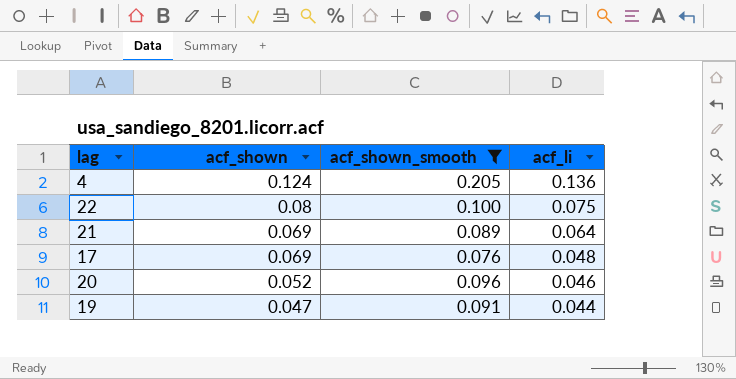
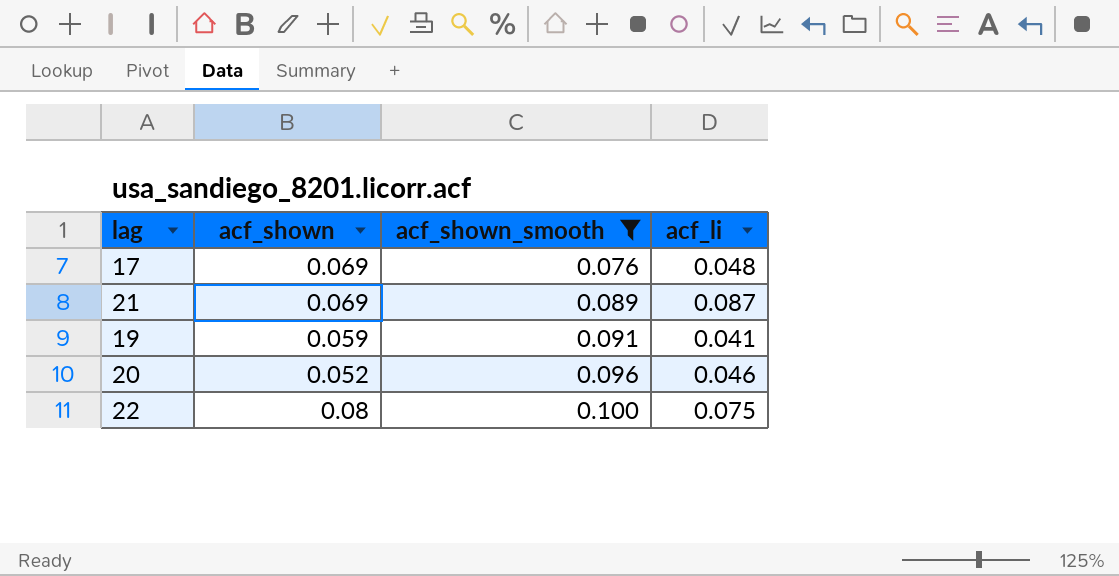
row order: acf_shown descending -> acf_shown_smooth ascending
row 4: 0.124 | 0.205 | 0.136 -> none
21 | acf_li: 0.064 -> 0.087
19 | acf_shown: 0.047 -> 0.059
19 | acf_li: 0.044 -> 0.041

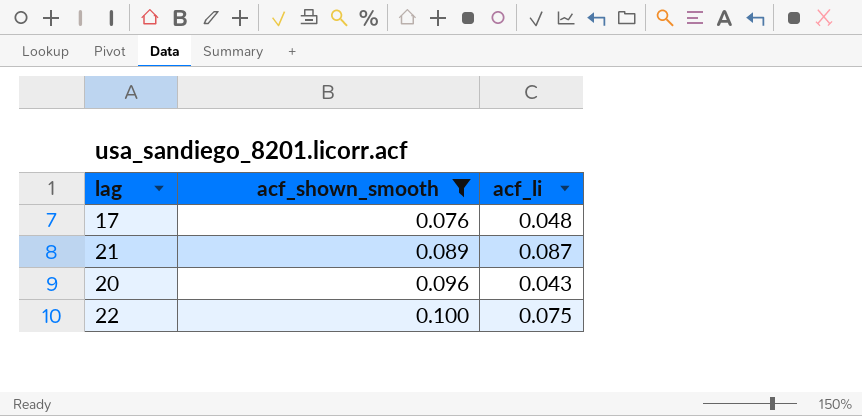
column acf_shown | position: 2 -> none
row 19: 0.059 | 0.091 | 0.041 -> none
20 | acf_li: 0.046 -> 0.043

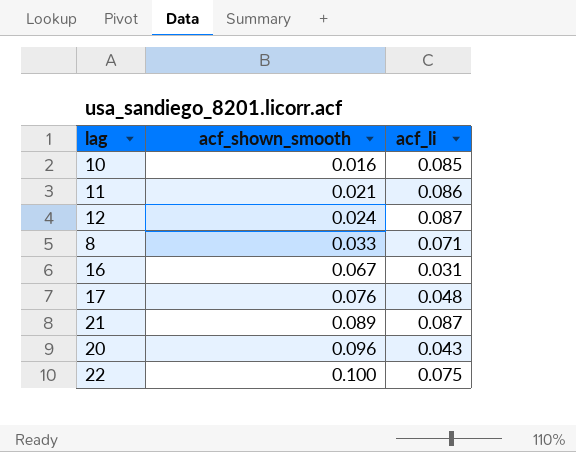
filter: acf_shown_smooth >= 0.076 -> none

